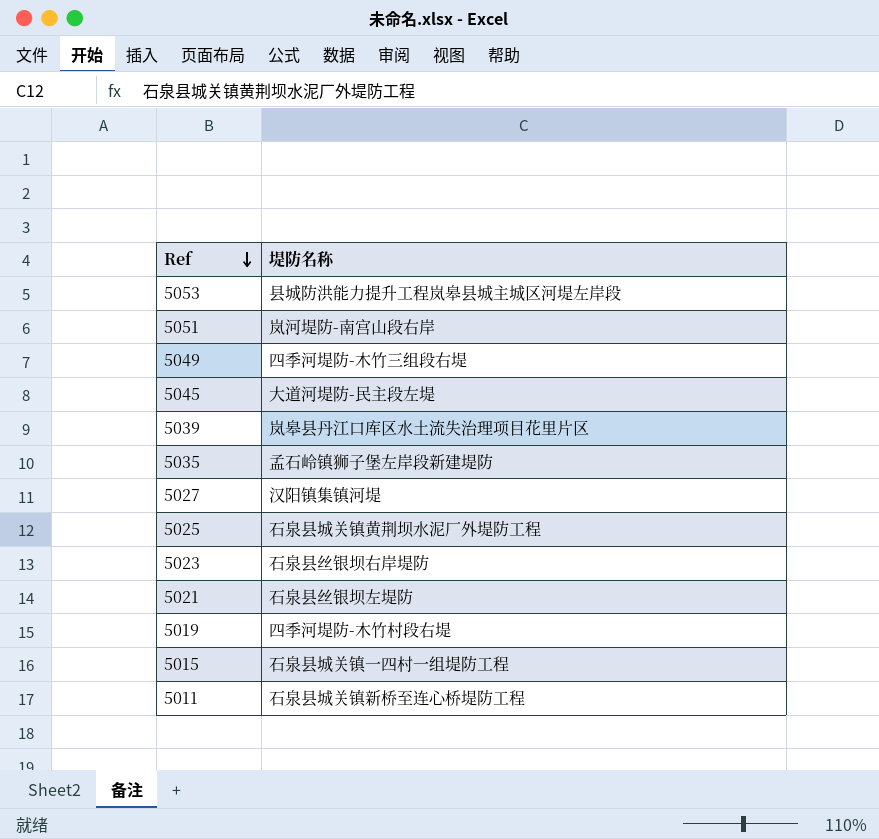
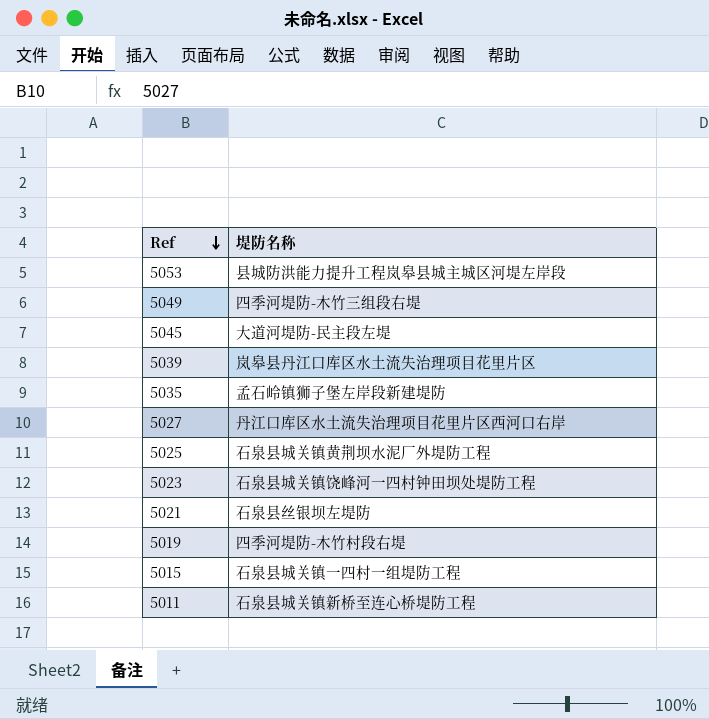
row 5051: 岚河堤防-南宫山段右岸 -> none
5027 | 堤防名称: 汉阳镇集镇河堤 -> 丹江口库区水土流失治理项目花里片区西河口右岸
5023 | 堤防名称: 石泉县丝银坝右岸堤防 -> 石泉县城关镇饶峰河一四村钟田坝处堤防工程

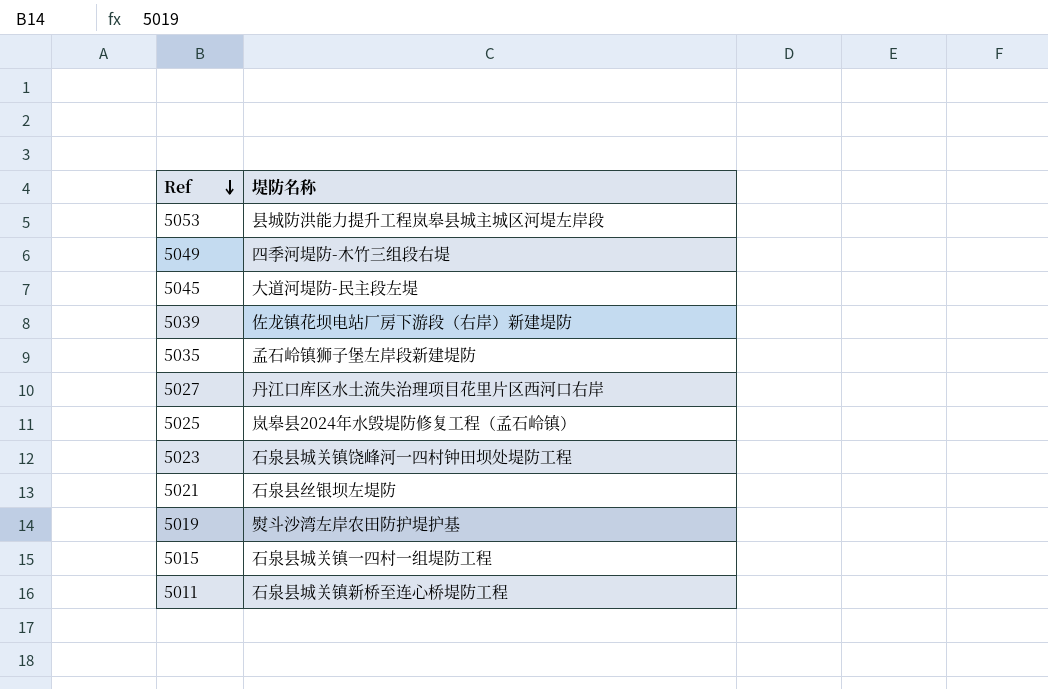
5039 | 堤防名称: 岚皋县丹江口库区水土流失治理项目花里片区 -> 佐龙镇花坝电站厂房下游段（右岸）新建堤防
5025 | 堤防名称: 石泉县城关镇黄荆坝水泥厂外堤防工程 -> 岚皋县2024年水毁堤防修复工程（孟石岭镇）
5019 | 堤防名称: 四季河堤防-木竹村段右堤 -> 熨斗沙湾左岸农田防护堤护基

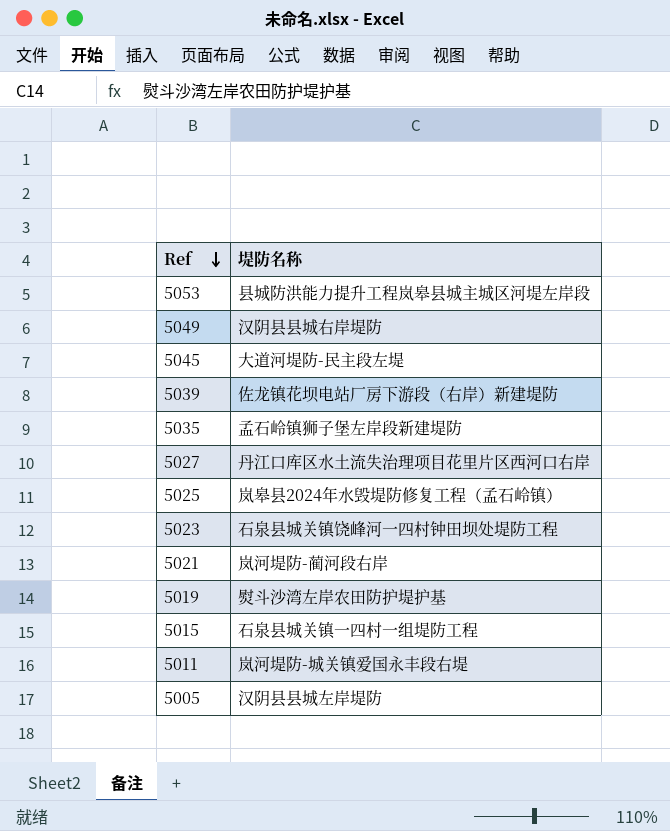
5049 | 堤防名称: 四季河堤防-木竹三组段右堤 -> 汉阴县县城右岸堤防
5021 | 堤防名称: 石泉县丝银坝左堤防 -> 岚河堤防-蔺河段右岸
5011 | 堤防名称: 石泉县城关镇新桥至连心桥堤防工程 -> 岚河堤防-城关镇爱国永丰段右堤
row 5005: none -> 汉阴县县城左岸堤防

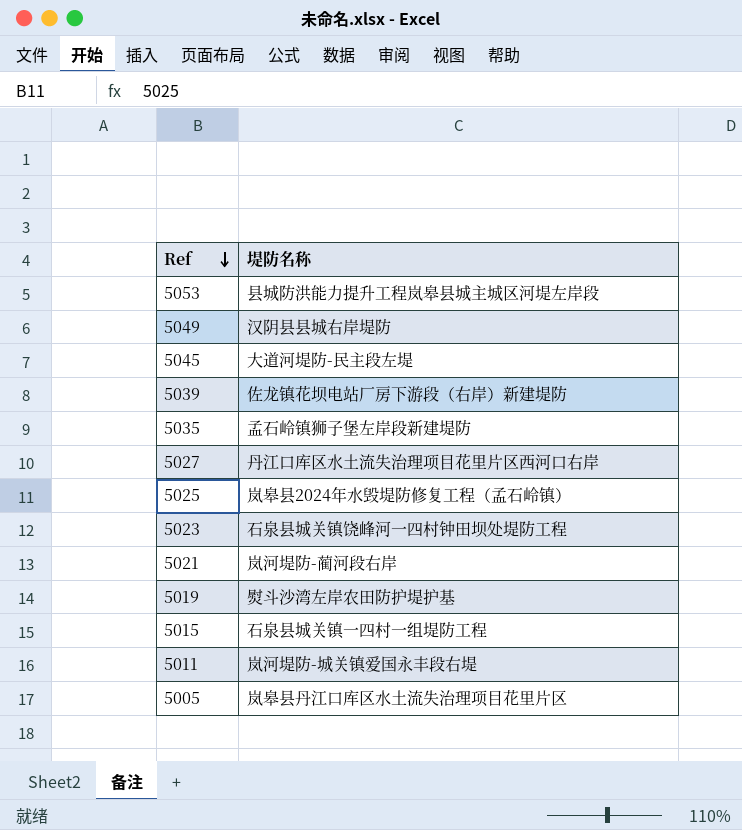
5005 | 堤防名称: 汉阴县县城左岸堤防 -> 岚皋县丹江口库区水土流失治理项目花里片区

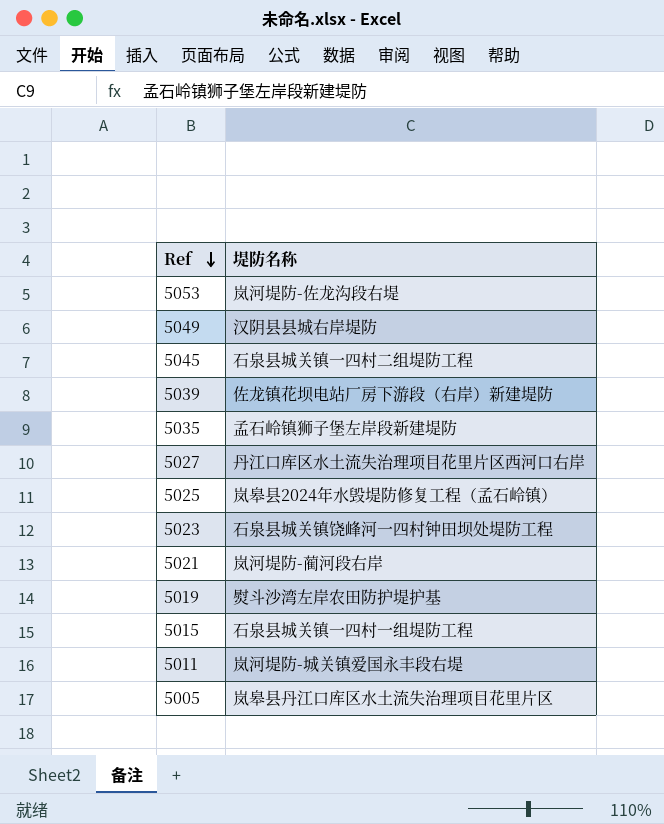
5053 | 堤防名称: 县城防洪能力提升工程岚皋县城主城区河堤左岸段 -> 岚河堤防-佐龙沟段右堤
5045 | 堤防名称: 大道河堤防-民主段左堤 -> 石泉县城关镇一四村二组堤防工程

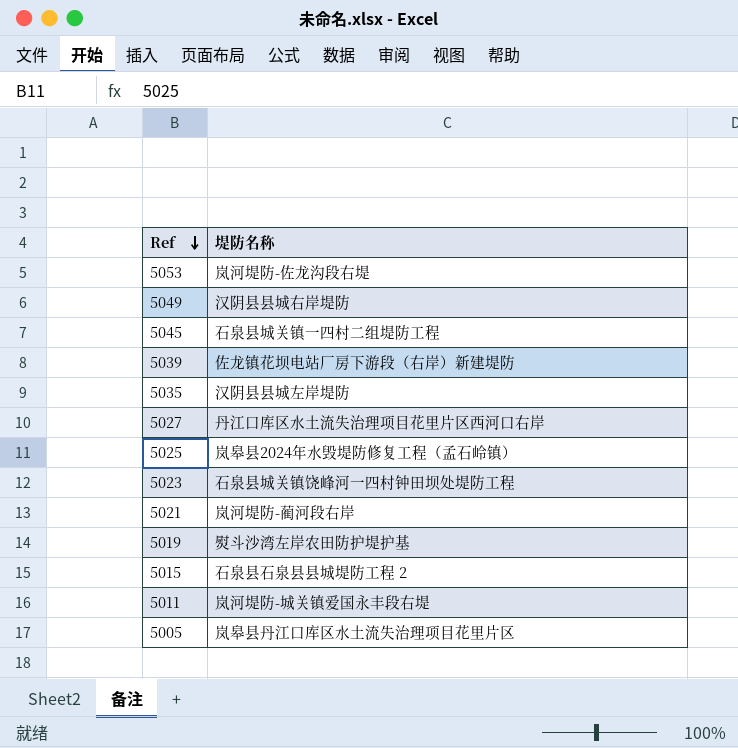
5035 | 堤防名称: 孟石岭镇狮子堡左岸段新建堤防 -> 汉阴县县城左岸堤防
5015 | 堤防名称: 石泉县城关镇一四村一组堤防工程 -> 石泉县石泉县县城堤防工程 2

